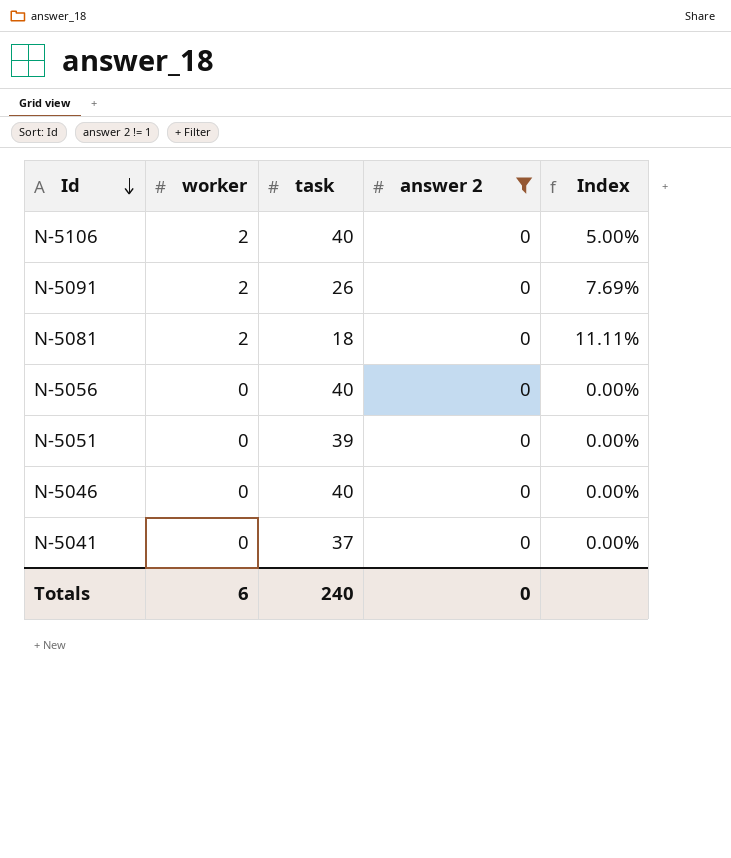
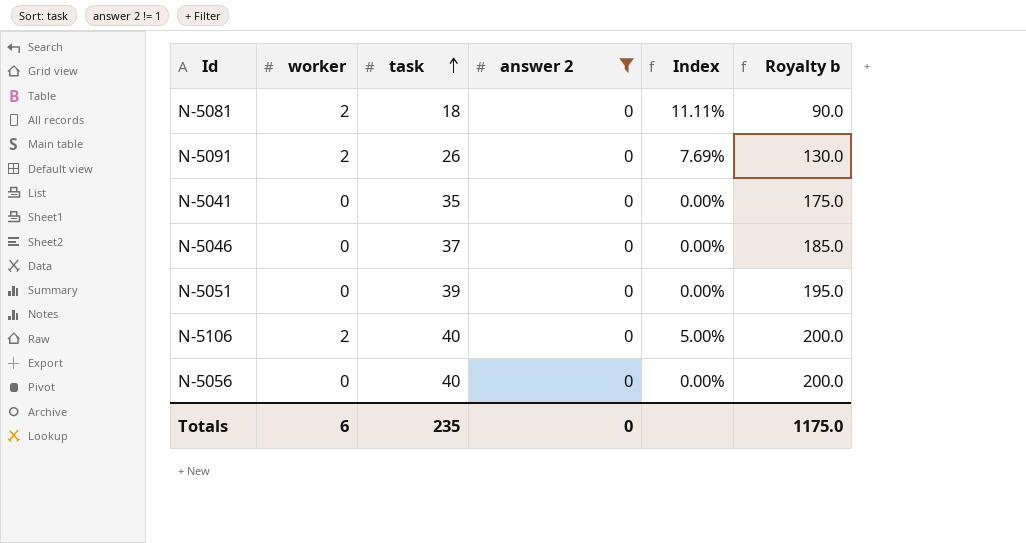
row order: Id descending -> task ascending
column Royalty b | formula: none -> [task] * 5
N-5041 | task: 37 -> 35
N-5046 | task: 40 -> 37
Totals | task: 240 -> 235

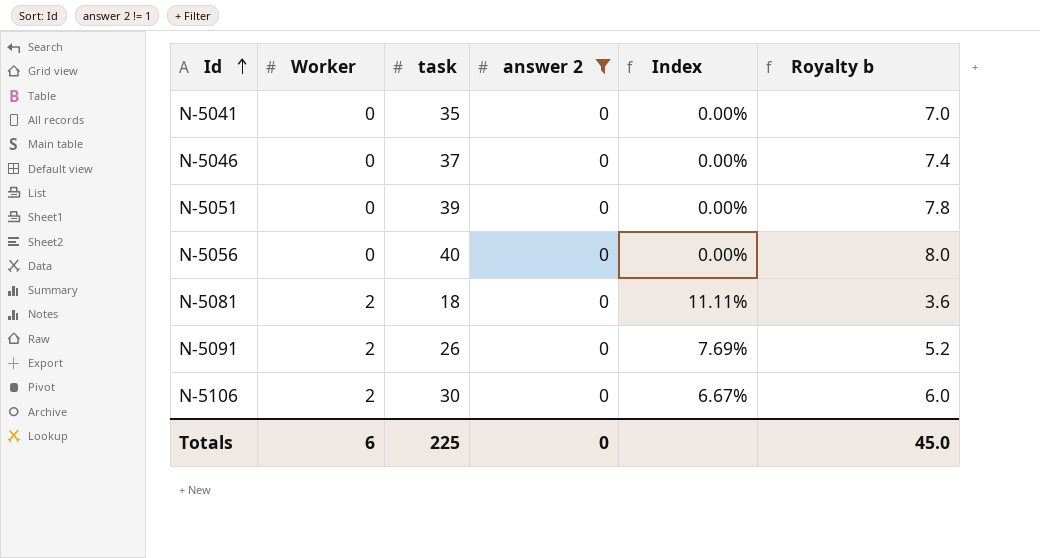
row order: task ascending -> Id ascending
column name: worker -> Worker
column Royalty b | formula: [task] * 5 -> [task] * 0.2
N-5106 | task: 40 -> 30
N-5106 | Index: 5.00% -> 6.67%
Totals | task: 235 -> 225
Totals | Royalty b: 1175.0 -> 45.0

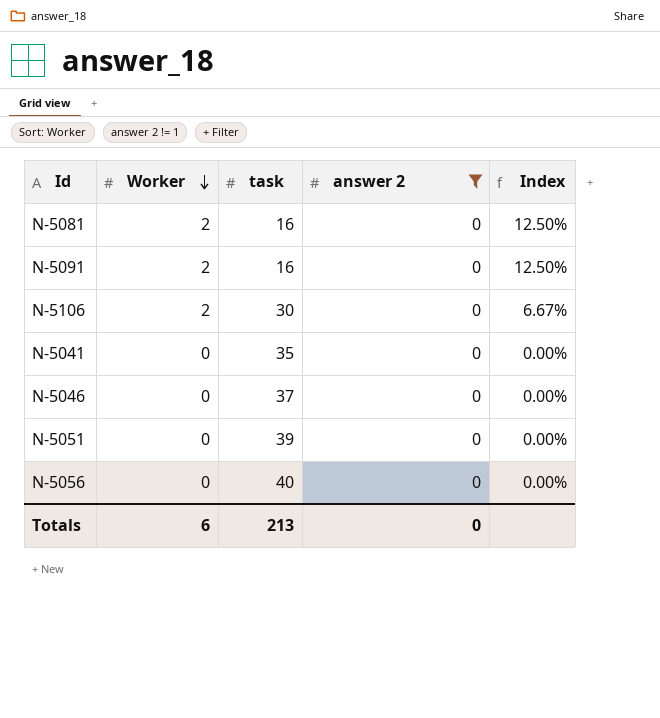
row order: Id ascending -> Worker descending
column Royalty b | formula: [task] * 0.2 -> none
N-5081 | task: 18 -> 16
N-5081 | Index: 11.11% -> 12.50%
N-5091 | task: 26 -> 16
N-5091 | Index: 7.69% -> 12.50%
Totals | task: 225 -> 213

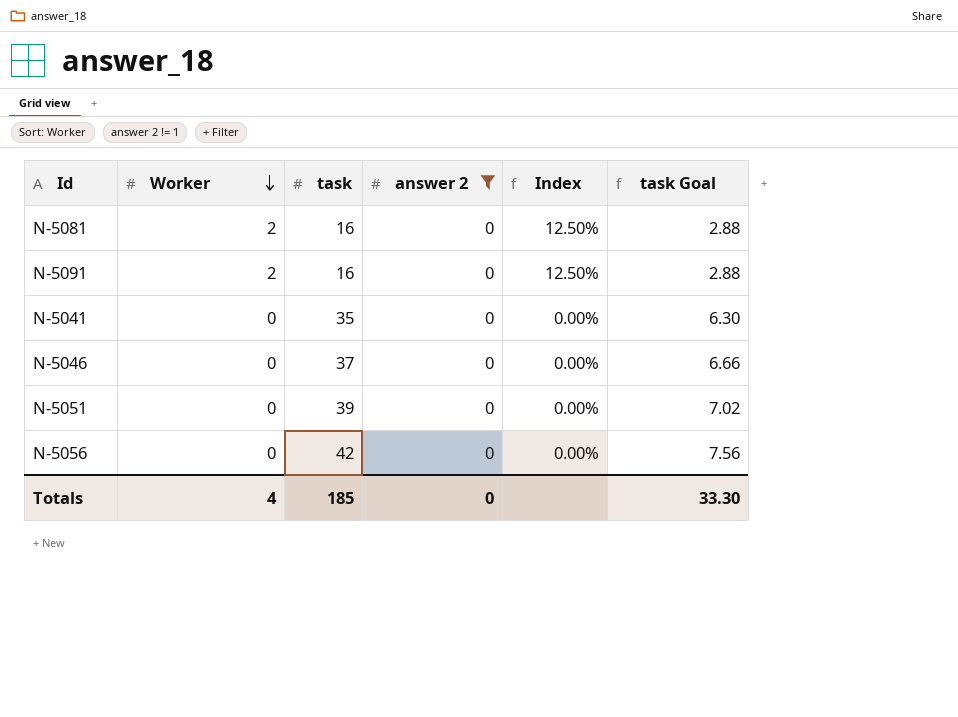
column task Goal | formula: none -> [task] * 0.18
row N-5106: 2 | 30 | 0 | 6.67% -> none
N-5056 | task: 40 -> 42
Totals | Worker: 6 -> 4
Totals | task: 213 -> 185

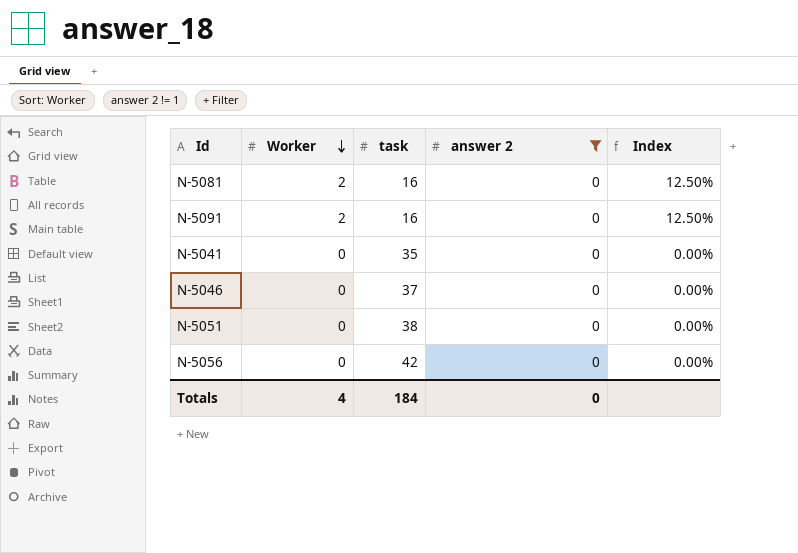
column task Goal | formula: [task] * 0.18 -> none
N-5051 | task: 39 -> 38
Totals | task: 185 -> 184

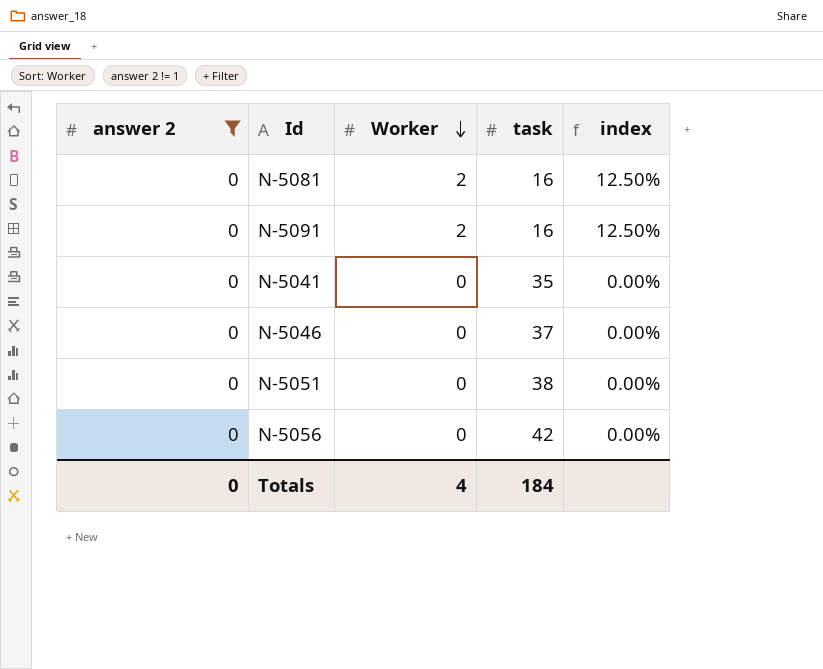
column answer 2 | position: 4 -> 1
column name: Index -> index

